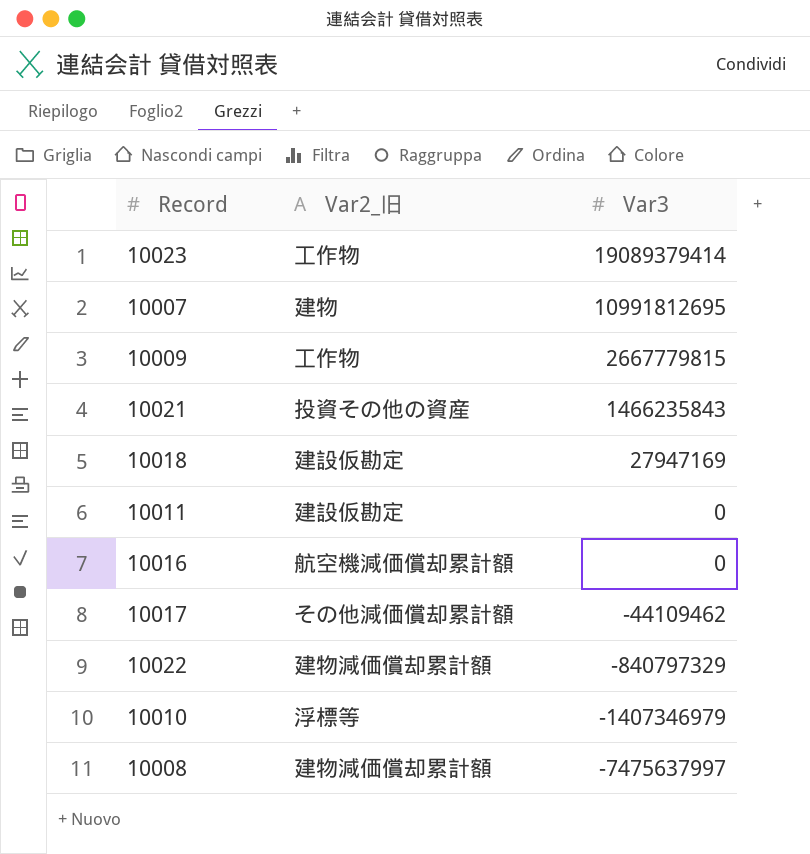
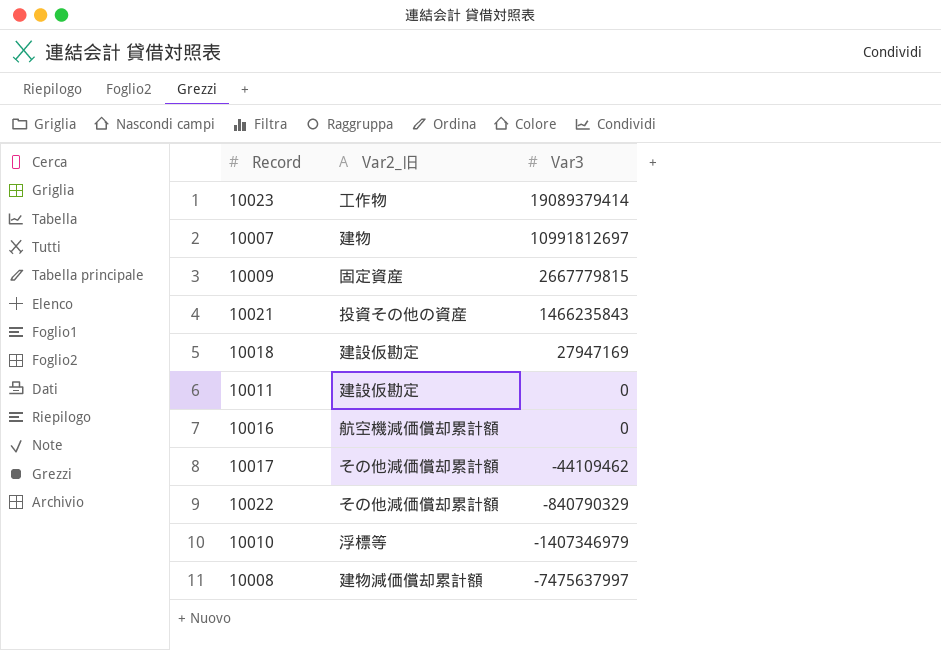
10007 | Var3: 10991812695 -> 10991812697
10009 | Var2_旧: 工作物 -> 固定資産
10022 | Var2_旧: 建物減価償却累計額 -> その他減価償却累計額
10022 | Var3: -840797329 -> -840790329

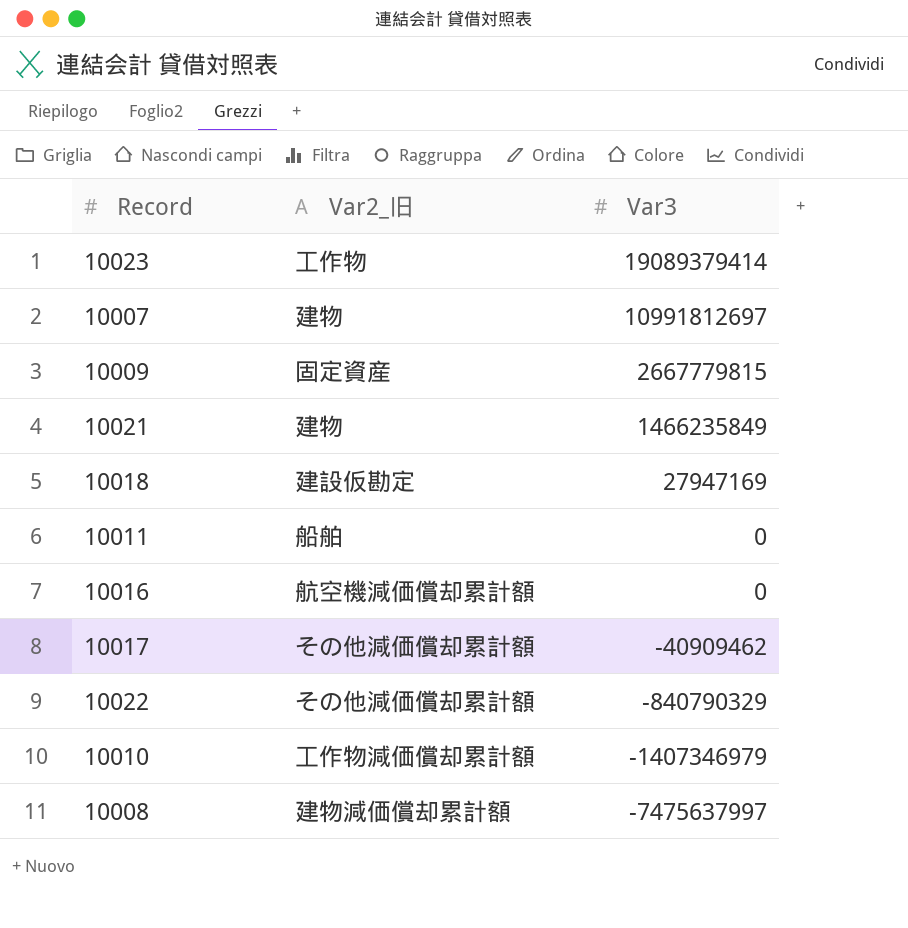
10021 | Var2_旧: 投資その他の資産 -> 建物
10021 | Var3: 1466235843 -> 1466235849
10011 | Var2_旧: 建設仮勘定 -> 船舶
10017 | Var3: -44109462 -> -40909462
10010 | Var2_旧: 浮標等 -> 工作物減価償却累計額

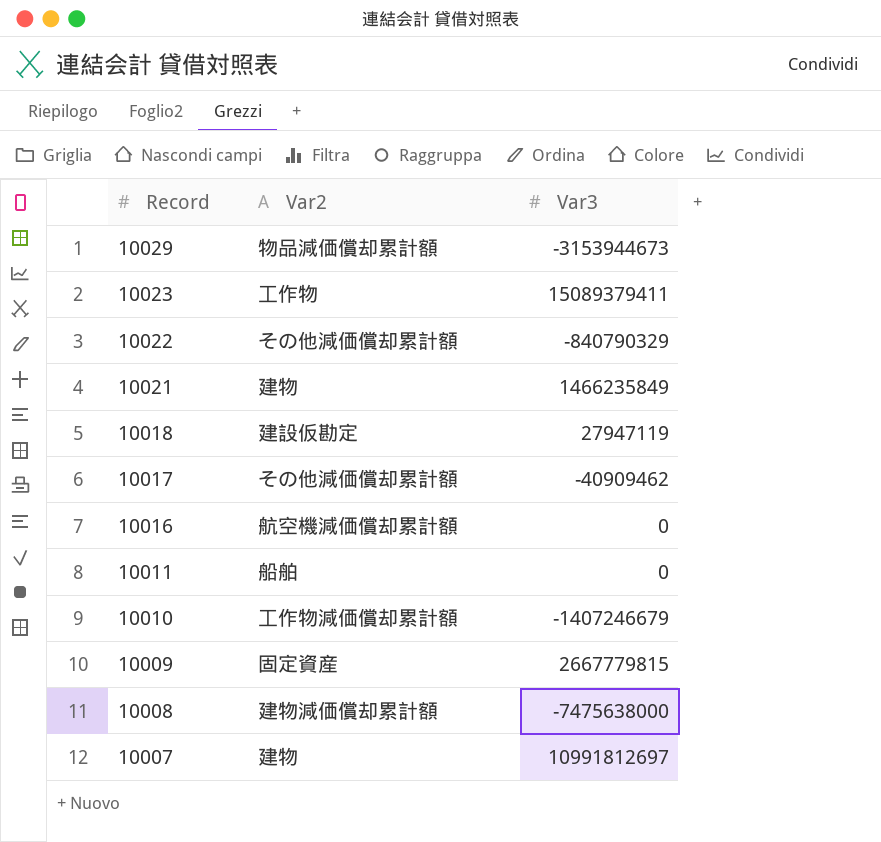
row order: Var3 descending -> Record descending
column name: Var2_旧 -> Var2
row 10029: none -> 物品減価償却累計額 | -3153944673
10023 | Var3: 19089379414 -> 15089379411
10018 | Var3: 27947169 -> 27947119
10010 | Var3: -1407346979 -> -1407246679
10008 | Var3: -7475637997 -> -7475638000

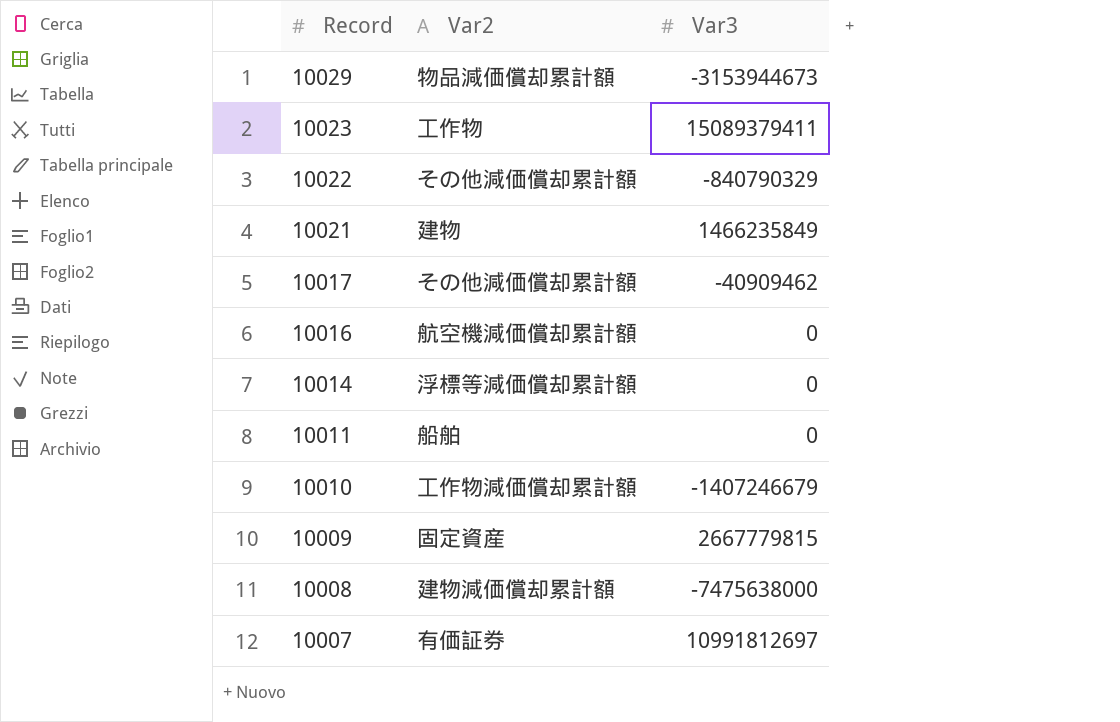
row 10018: 建設仮勘定 | 27947119 -> none
row 10014: none -> 浮標等減価償却累計額 | 0
10007 | Var2: 建物 -> 有価証券

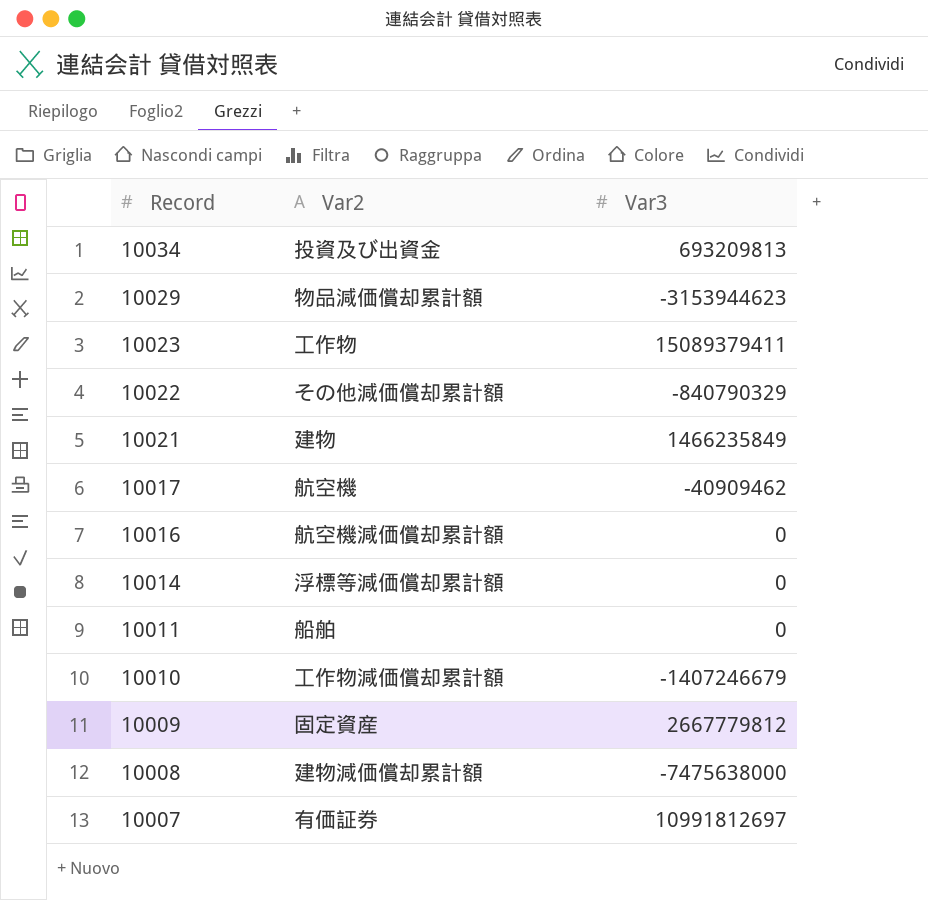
row 10034: none -> 投資及び出資金 | 693209813
10029 | Var3: -3153944673 -> -3153944623
10017 | Var2: その他減価償却累計額 -> 航空機
10009 | Var3: 2667779815 -> 2667779812

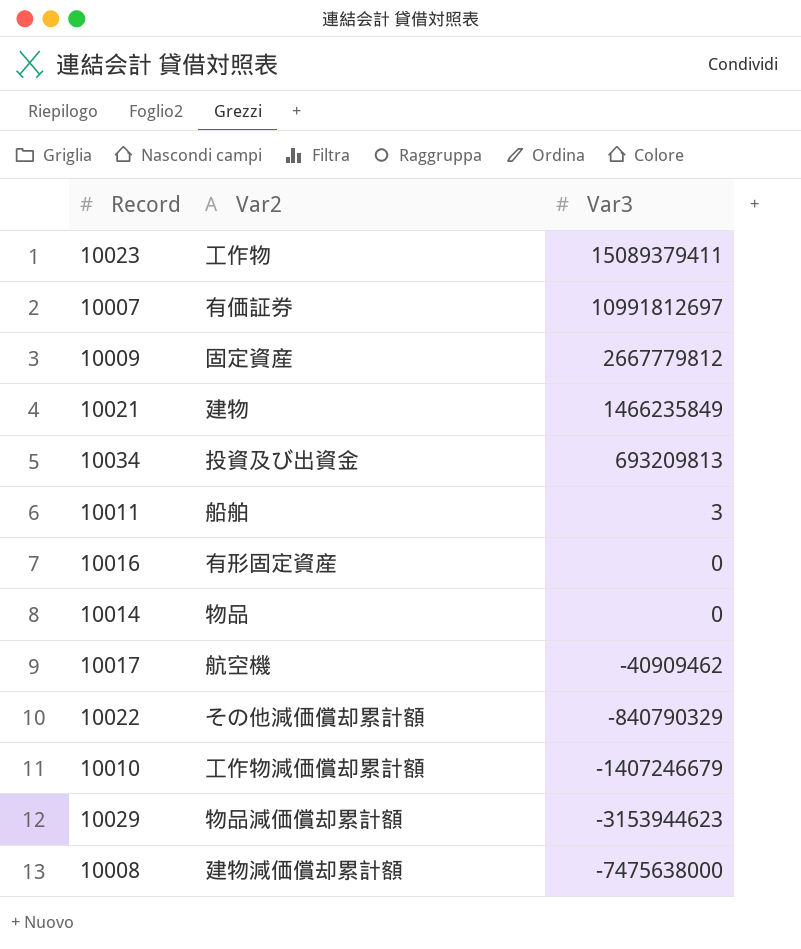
row order: Record descending -> Var3 descending
10011 | Var3: 0 -> 3
10016 | Var2: 航空機減価償却累計額 -> 有形固定資産
10014 | Var2: 浮標等減価償却累計額 -> 物品

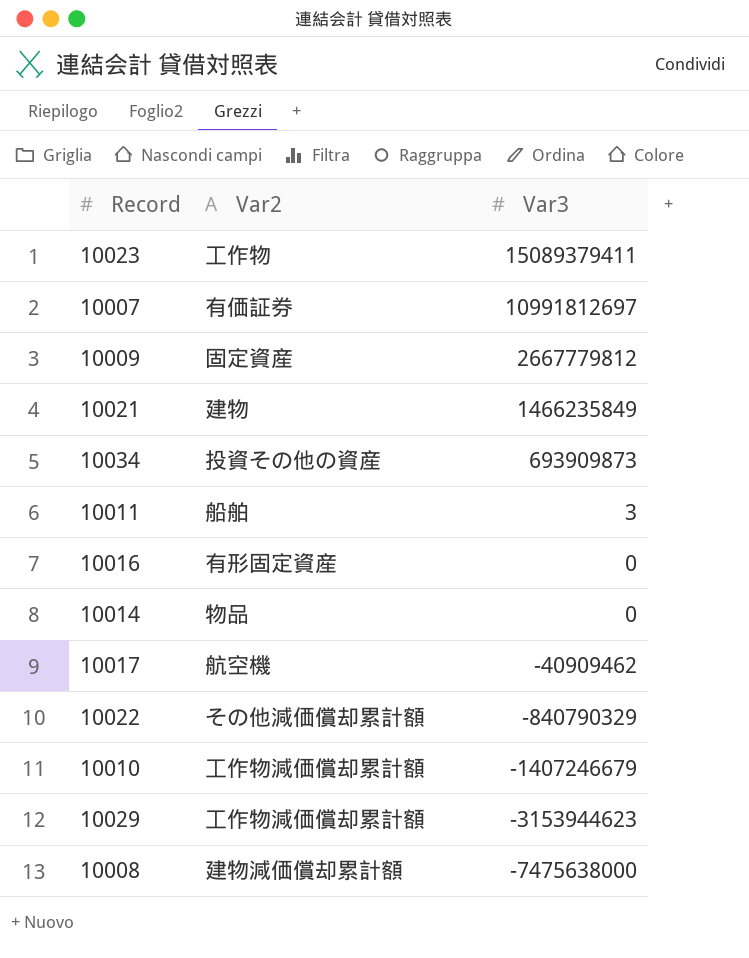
10034 | Var2: 投資及び出資金 -> 投資その他の資産
10034 | Var3: 693209813 -> 693909873
10029 | Var2: 物品減価償却累計額 -> 工作物減価償却累計額

